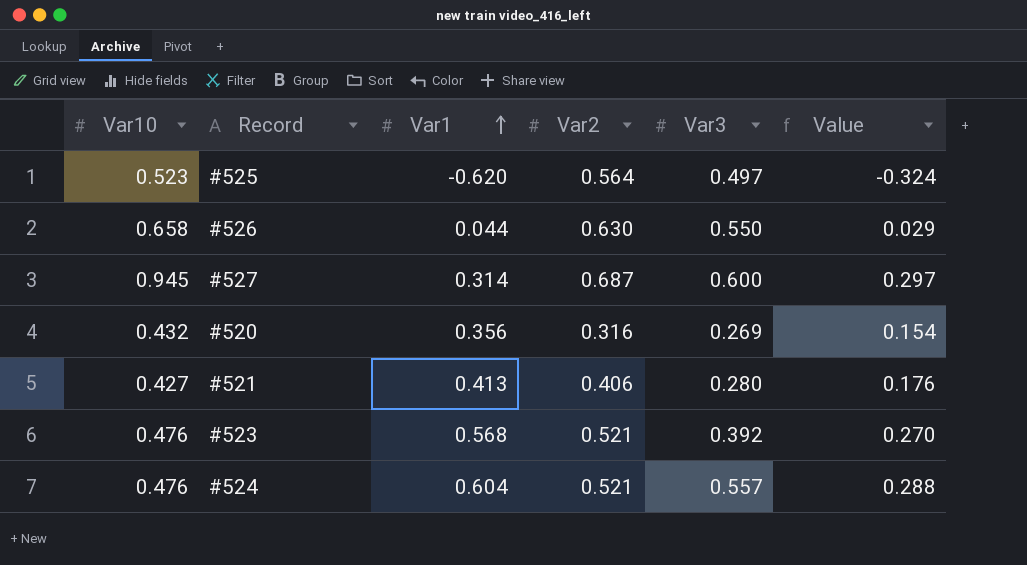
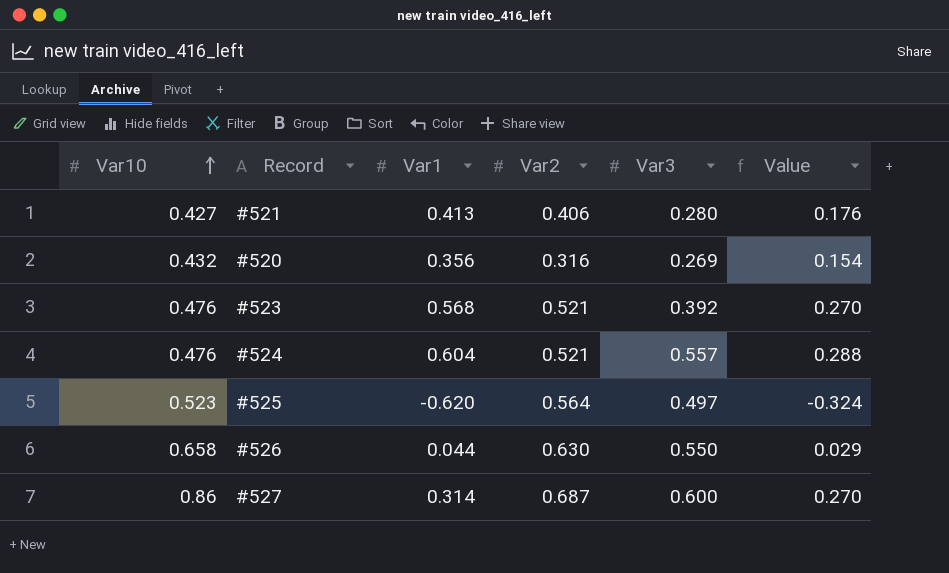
row order: Var1 ascending -> Var10 ascending
#527 | Var10: 0.945 -> 0.86
#527 | Value: 0.297 -> 0.270

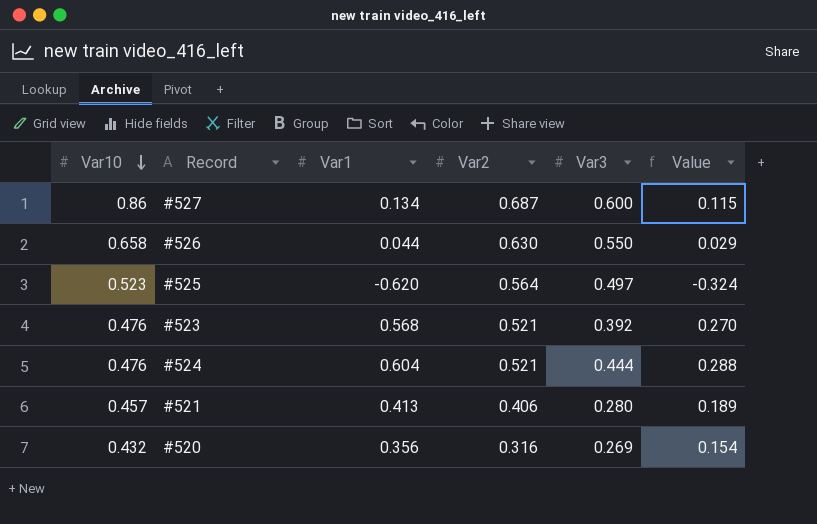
row order: Var10 ascending -> Var10 descending
#527 | Var1: 0.314 -> 0.134
#527 | Value: 0.270 -> 0.115
#524 | Var3: 0.557 -> 0.444
#521 | Var10: 0.427 -> 0.457
#521 | Value: 0.176 -> 0.189

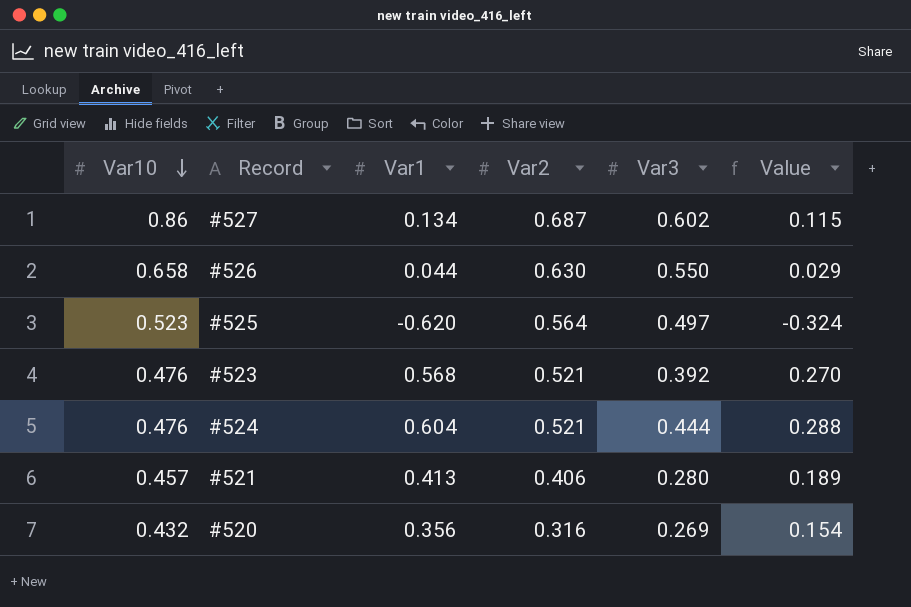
#527 | Var3: 0.600 -> 0.602

